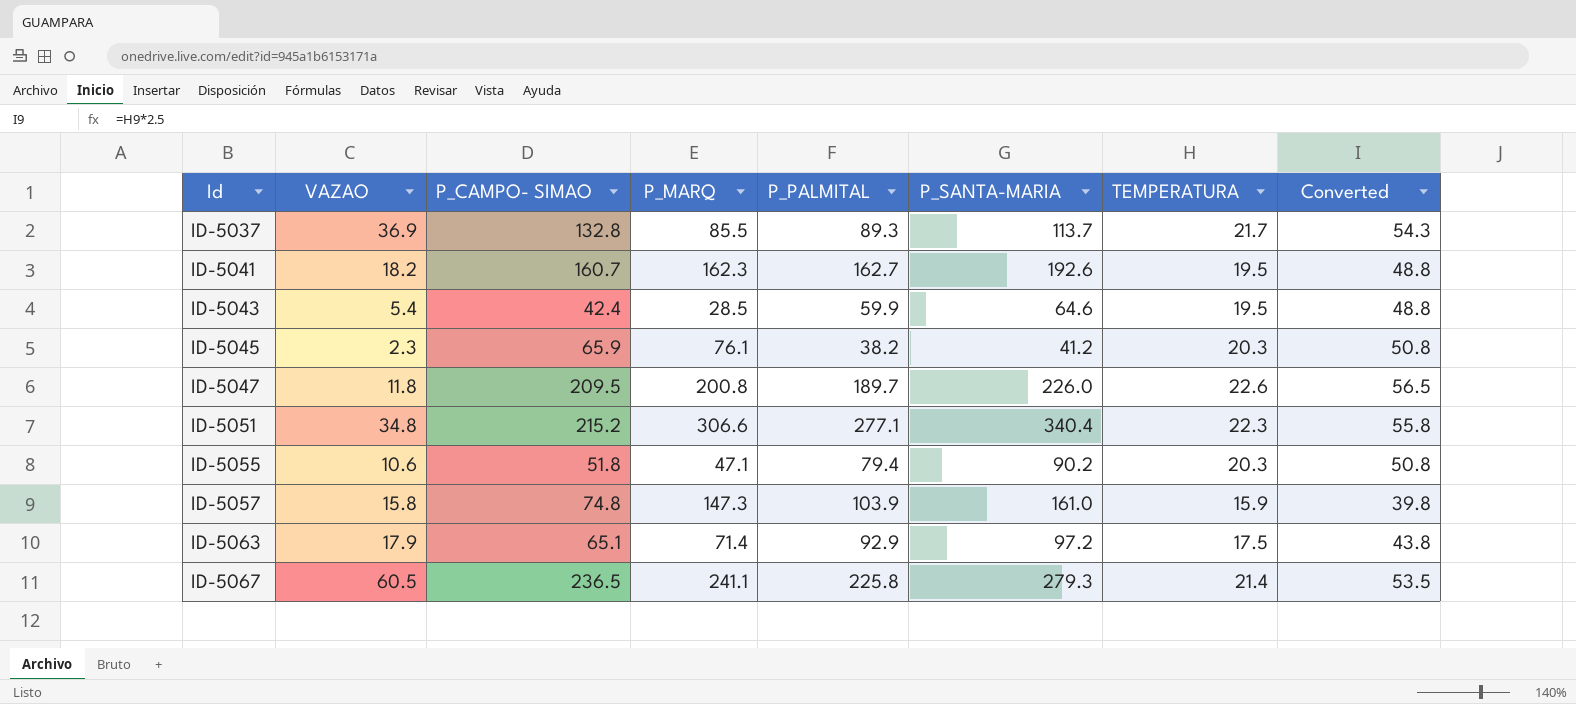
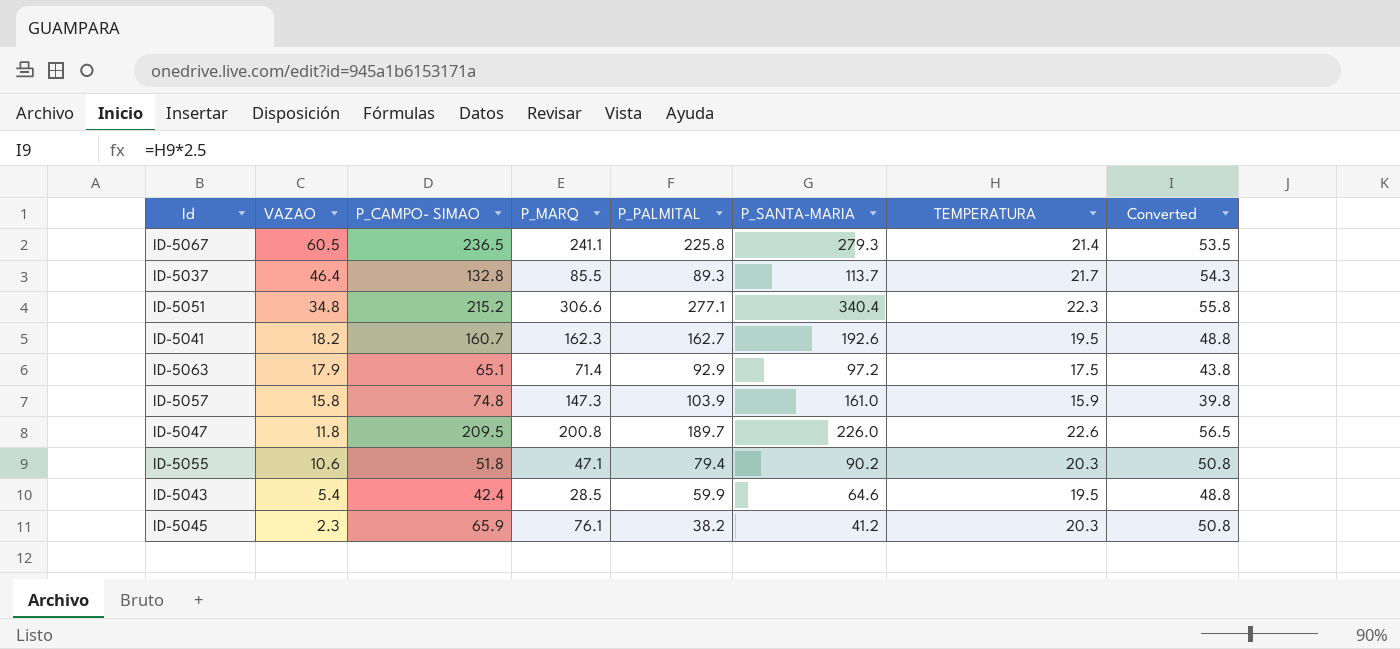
row order: Id ascending -> VAZAO descending
ID-5037 | VAZAO: 36.9 -> 46.4

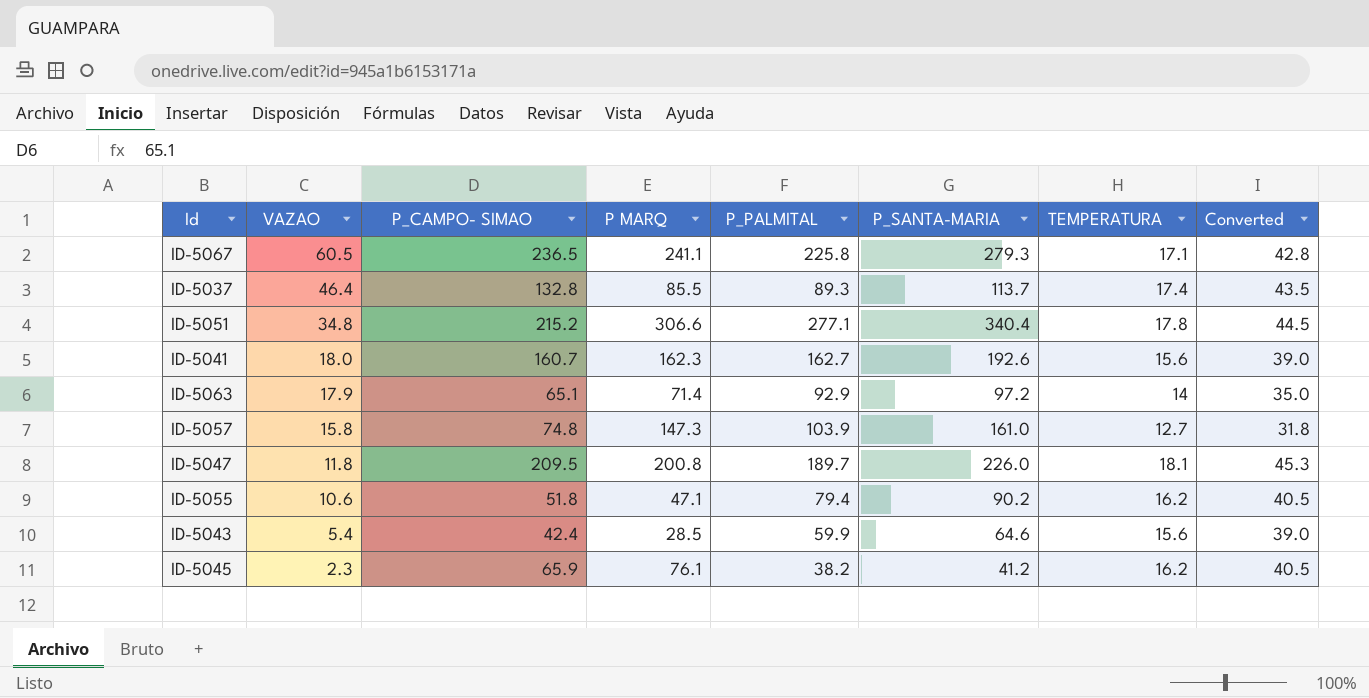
column name: P_MARQ -> P MARQ
ID-5067 | TEMPERATURA: 21.4 -> 17.1
ID-5067 | Converted: 53.5 -> 42.8
ID-5037 | TEMPERATURA: 21.7 -> 17.4
ID-5037 | Converted: 54.3 -> 43.5
ID-5051 | TEMPERATURA: 22.3 -> 17.8
ID-5051 | Converted: 55.8 -> 44.5
ID-5041 | VAZAO: 18.2 -> 18.0
ID-5041 | TEMPERATURA: 19.5 -> 15.6
ID-5041 | Converted: 48.8 -> 39.0
ID-5063 | TEMPERATURA: 17.5 -> 14
ID-5063 | Converted: 43.8 -> 35.0
ID-5057 | TEMPERATURA: 15.9 -> 12.7
ID-5057 | Converted: 39.8 -> 31.8
ID-5047 | TEMPERATURA: 22.6 -> 18.1
ID-5047 | Converted: 56.5 -> 45.3
ID-5055 | TEMPERATURA: 20.3 -> 16.2
ID-5055 | Converted: 50.8 -> 40.5
ID-5043 | TEMPERATURA: 19.5 -> 15.6
ID-5043 | Converted: 48.8 -> 39.0
ID-5045 | TEMPERATURA: 20.3 -> 16.2
ID-5045 | Converted: 50.8 -> 40.5

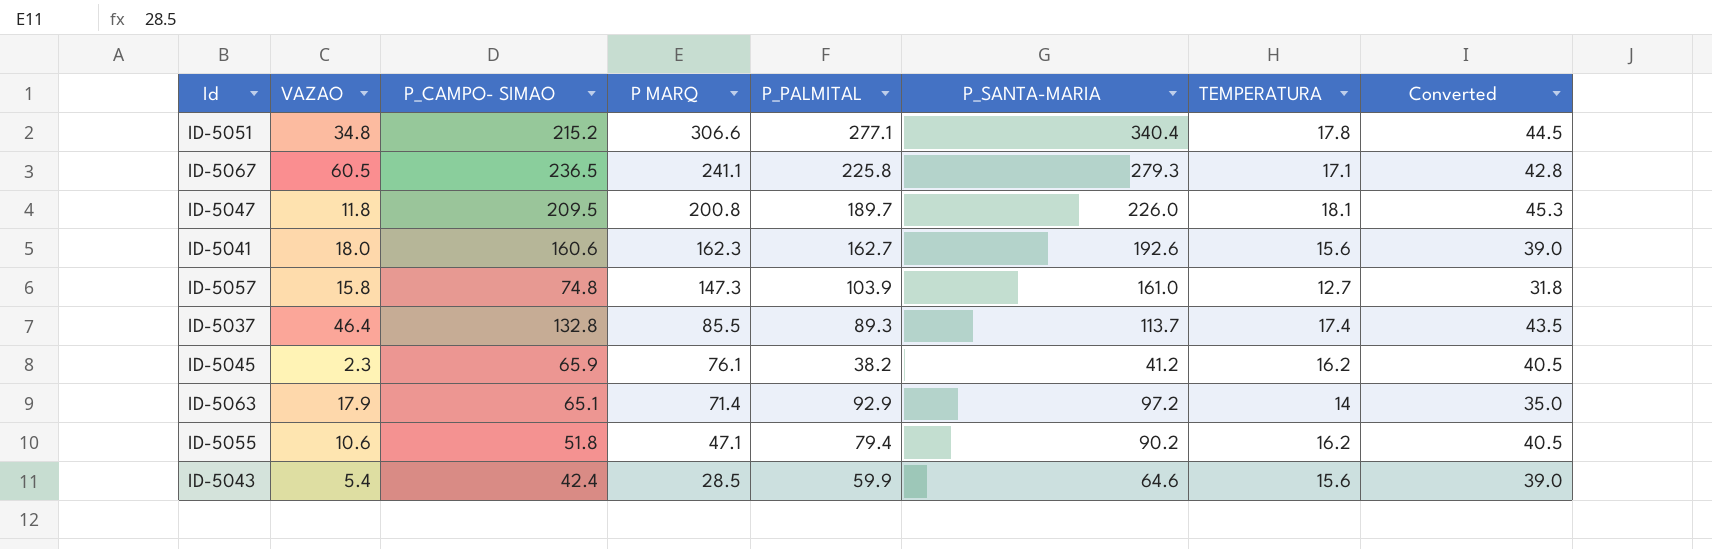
row order: VAZAO descending -> P MARQ descending
ID-5041 | P_CAMPO- SIMAO: 160.7 -> 160.6

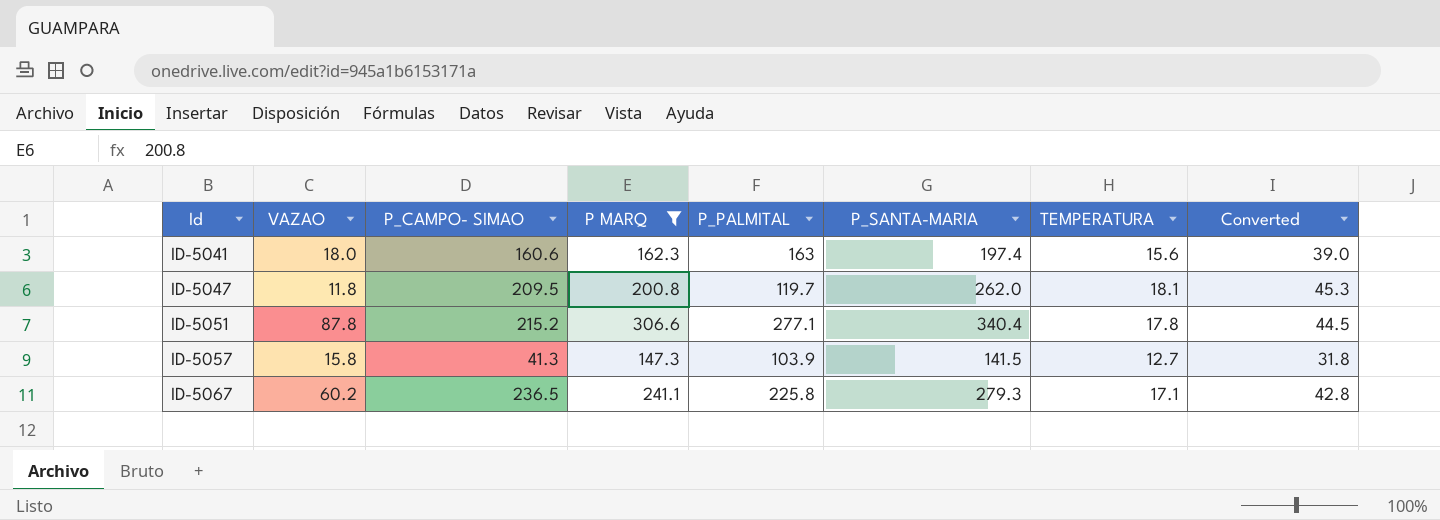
filter: none -> P MARQ >= 147.3
row order: P MARQ descending -> Id ascending
ID-5041 | P_PALMITAL: 162.7 -> 163
ID-5041 | P_SANTA-MARIA: 192.6 -> 197.4
ID-5047 | P_PALMITAL: 189.7 -> 119.7
ID-5047 | P_SANTA-MARIA: 226.0 -> 262.0
ID-5051 | VAZAO: 34.8 -> 87.8
ID-5057 | P_CAMPO- SIMAO: 74.8 -> 41.3
ID-5057 | P_SANTA-MARIA: 161.0 -> 141.5
ID-5067 | VAZAO: 60.5 -> 60.2

